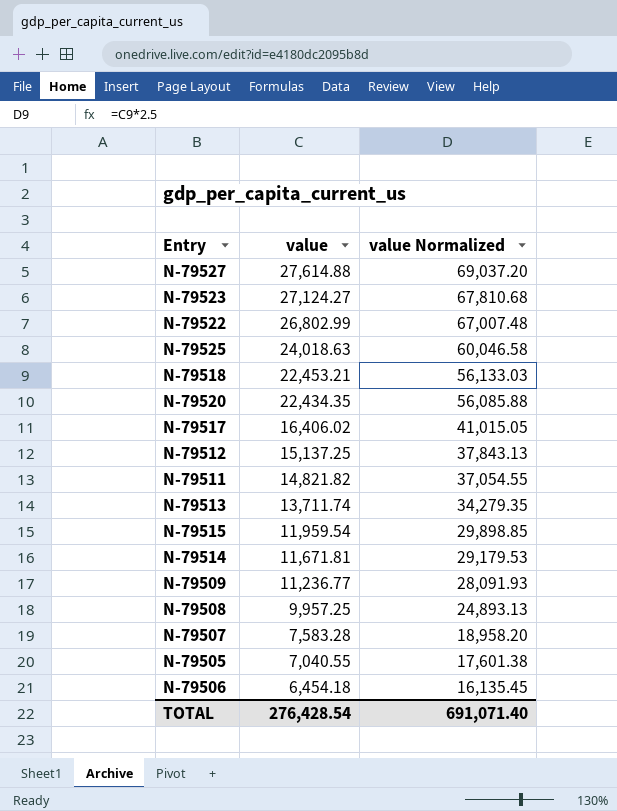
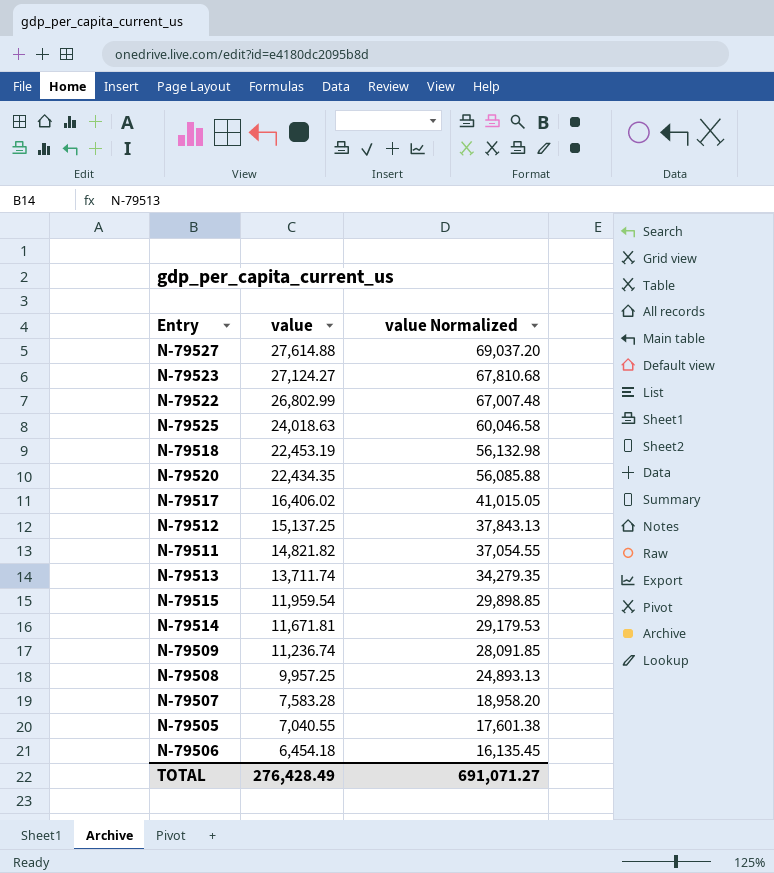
N-79518 | value: 22,453.21 -> 22,453.19
N-79518 | value Normalized: 56,133.03 -> 56,132.98
N-79509 | value: 11,236.77 -> 11,236.74
N-79509 | value Normalized: 28,091.93 -> 28,091.85
TOTAL | value: 276,428.54 -> 276,428.49
TOTAL | value Normalized: 691,071.40 -> 691,071.27

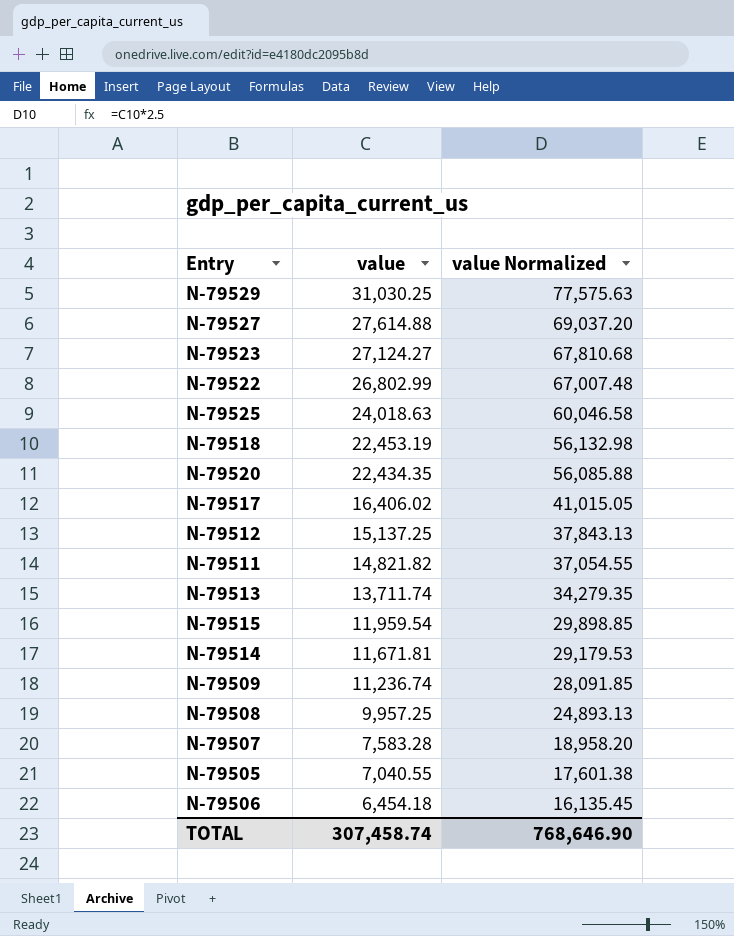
row N-79529: none -> 31,030.25 | 77,575.63
TOTAL | value: 276,428.49 -> 307,458.74
TOTAL | value Normalized: 691,071.27 -> 768,646.90

